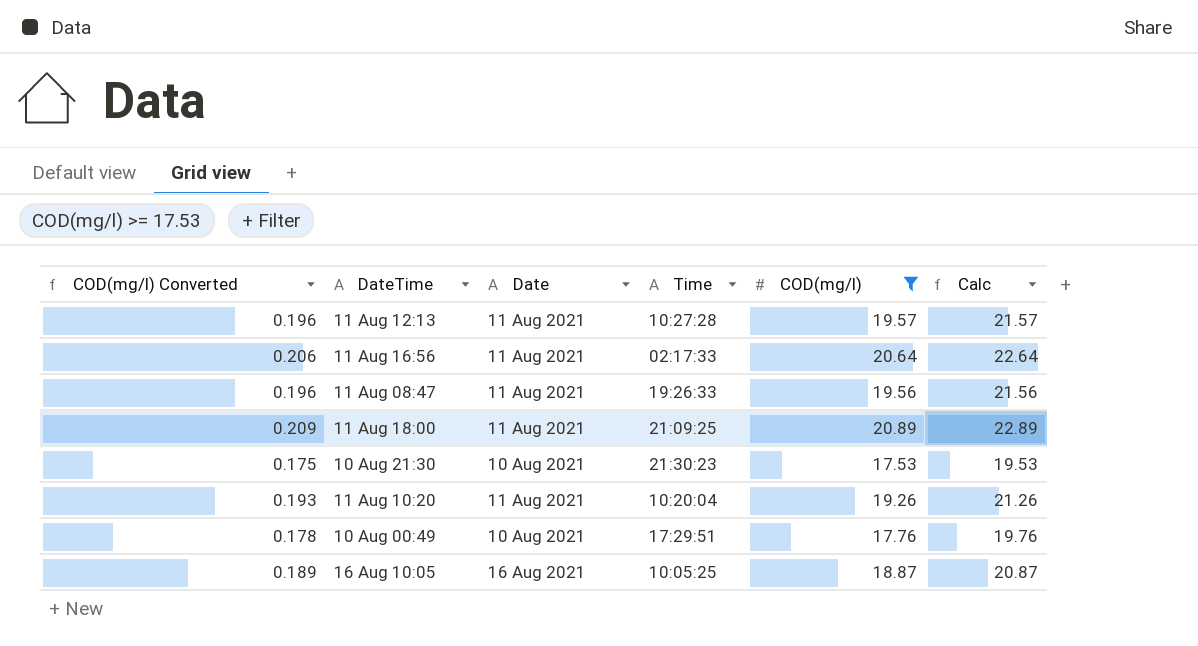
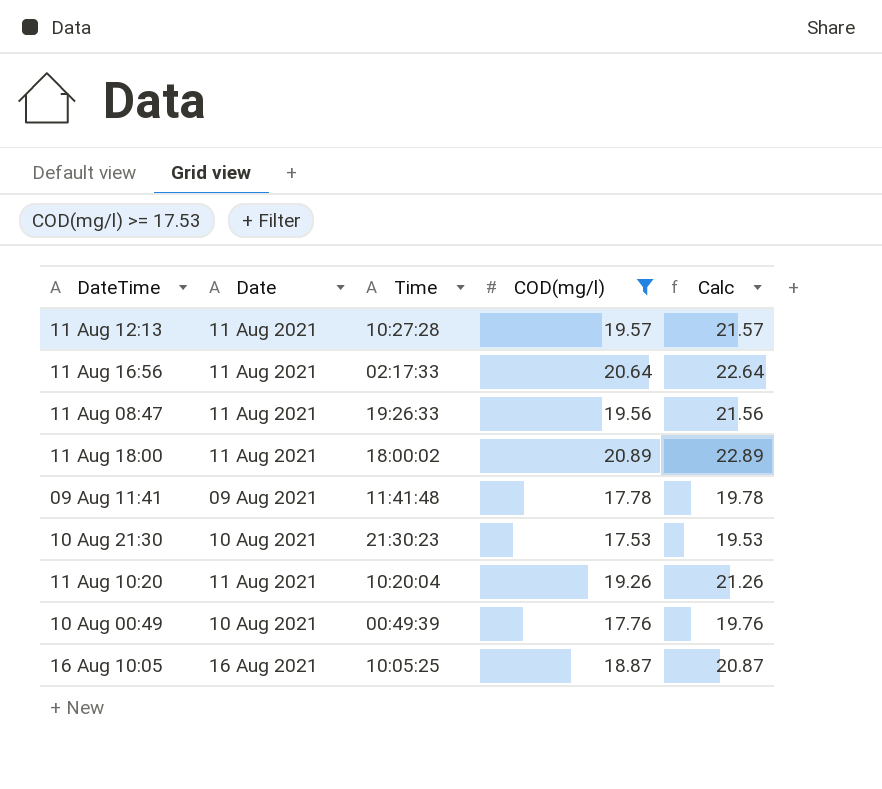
column COD(mg/l) Converted | formula: [COD(mg/l)] * 0.01 -> none
11 Aug 18:00 | Time: 21:09:25 -> 18:00:02
row 09 Aug 11:41: none -> 09 Aug 2021 | 11:41:48 | 17.78 | 19.78
10 Aug 00:49 | Time: 17:29:51 -> 00:49:39

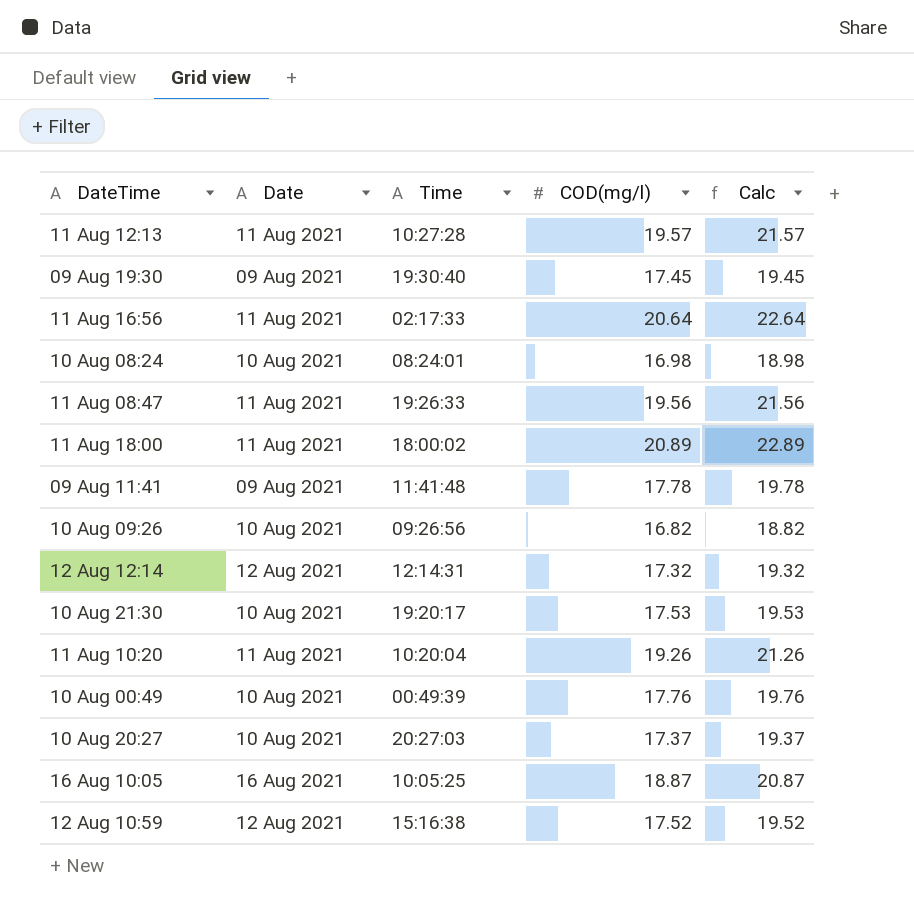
filter: COD(mg/l) >= 17.53 -> none
10 Aug 21:30 | Time: 21:30:23 -> 19:20:17

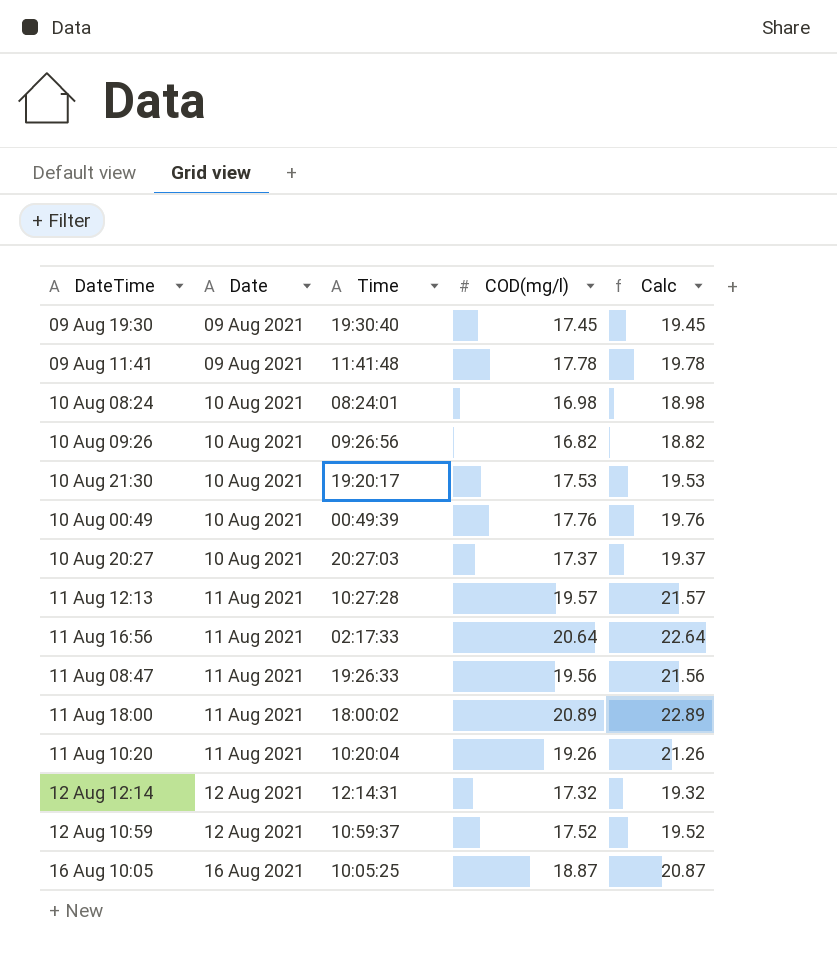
row order: none -> Date ascending
12 Aug 10:59 | Time: 15:16:38 -> 10:59:37

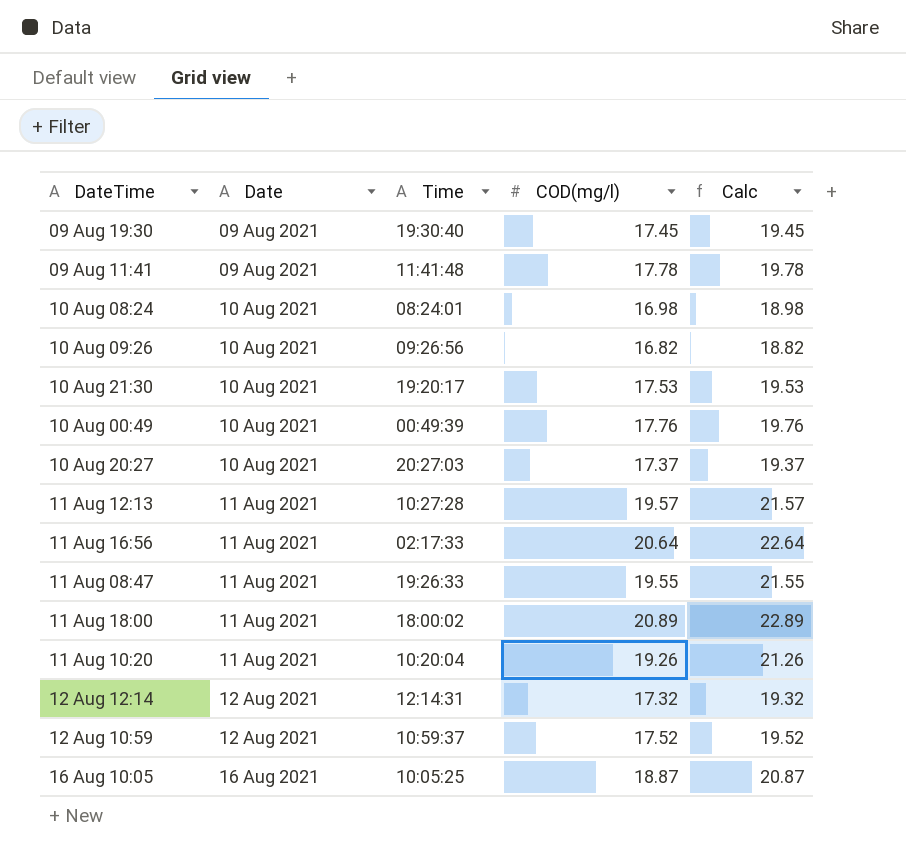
11 Aug 08:47 | COD(mg/l): 19.56 -> 19.55
11 Aug 08:47 | Calc: 21.56 -> 21.55

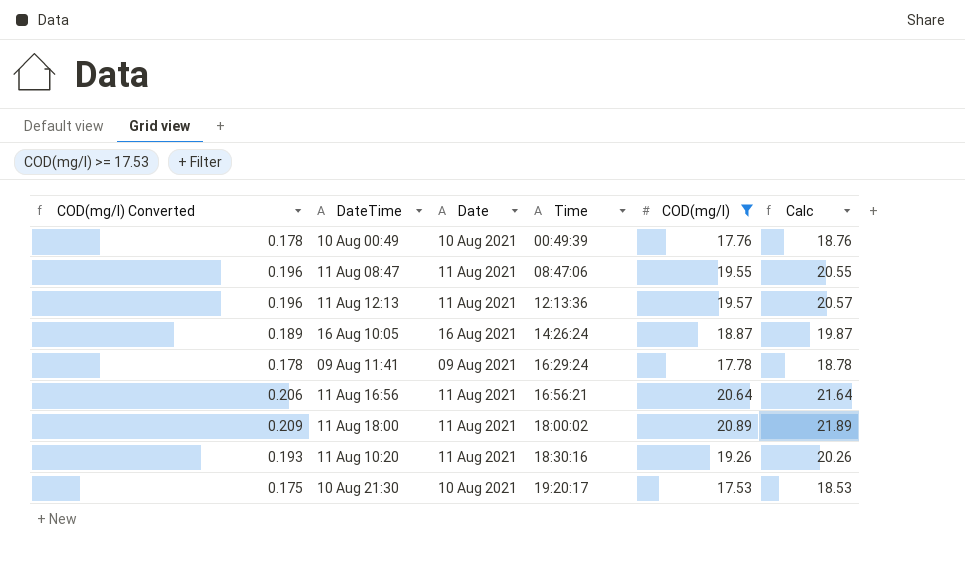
filter: none -> COD(mg/l) >= 17.53
row order: Date ascending -> Time ascending
column COD(mg/l) Converted | formula: none -> [COD(mg/l)] * 0.01
column Calc | formula: [COD(mg/l)] + 2 -> [COD(mg/l)] + 1
11 Aug 08:47 | Time: 19:26:33 -> 08:47:06
11 Aug 12:13 | Time: 10:27:28 -> 12:13:36
16 Aug 10:05 | Time: 10:05:25 -> 14:26:24
09 Aug 11:41 | Time: 11:41:48 -> 16:29:24
11 Aug 16:56 | Time: 02:17:33 -> 16:56:21
11 Aug 10:20 | Time: 10:20:04 -> 18:30:16

